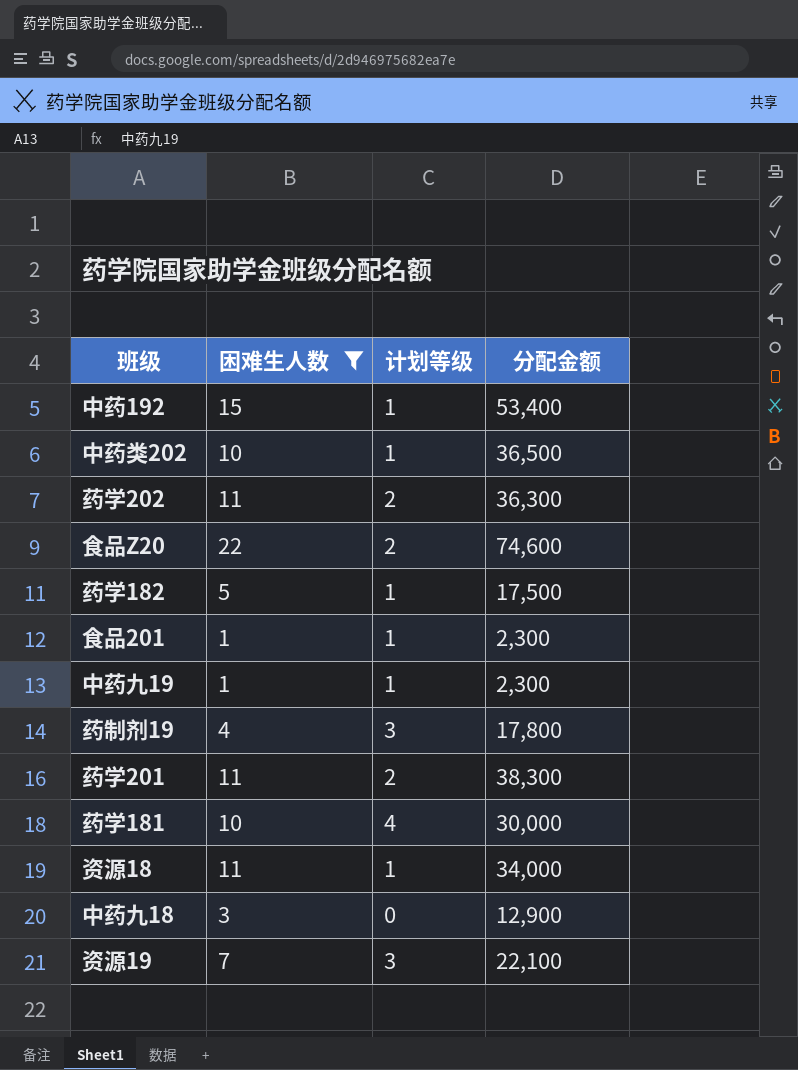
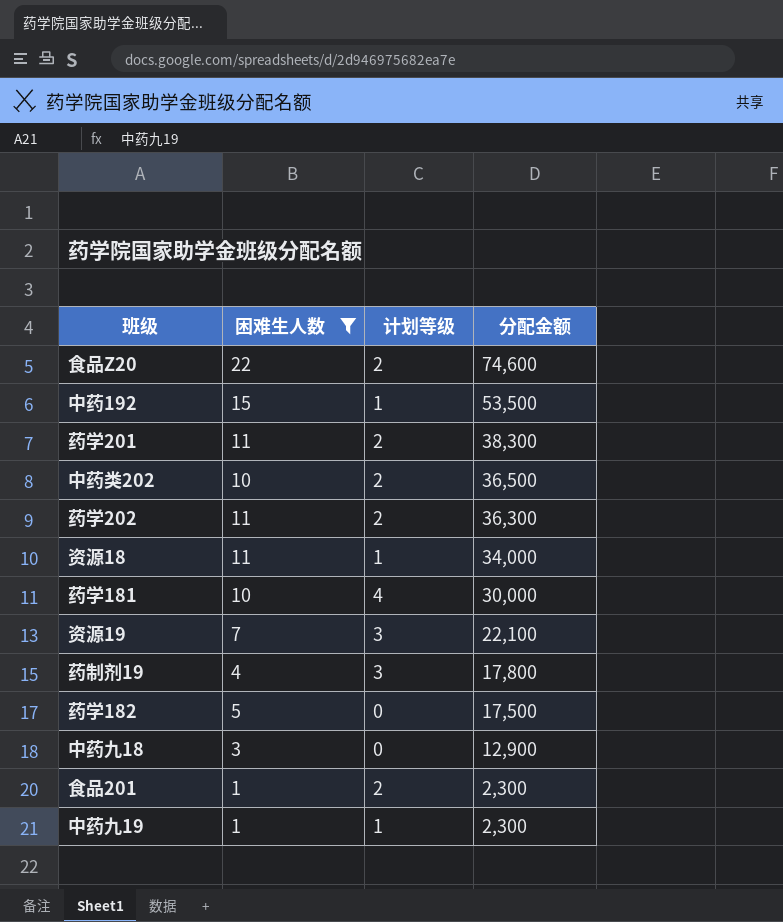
row order: none -> 分配金额 descending
中药192 | 分配金额: 53,400 -> 53,500
中药类202 | 计划等级: 1 -> 2
药学182 | 计划等级: 1 -> 0
食品201 | 计划等级: 1 -> 2

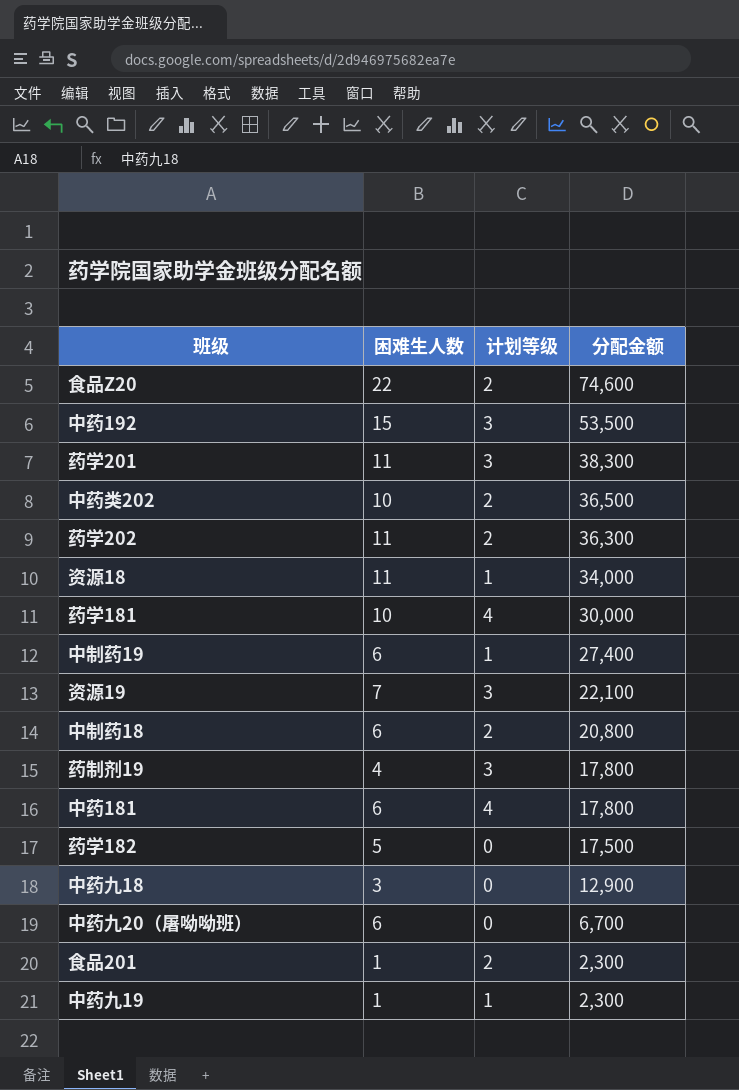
filter: 困难生人数 != 6 -> none
中药192 | 计划等级: 1 -> 3
药学201 | 计划等级: 2 -> 3

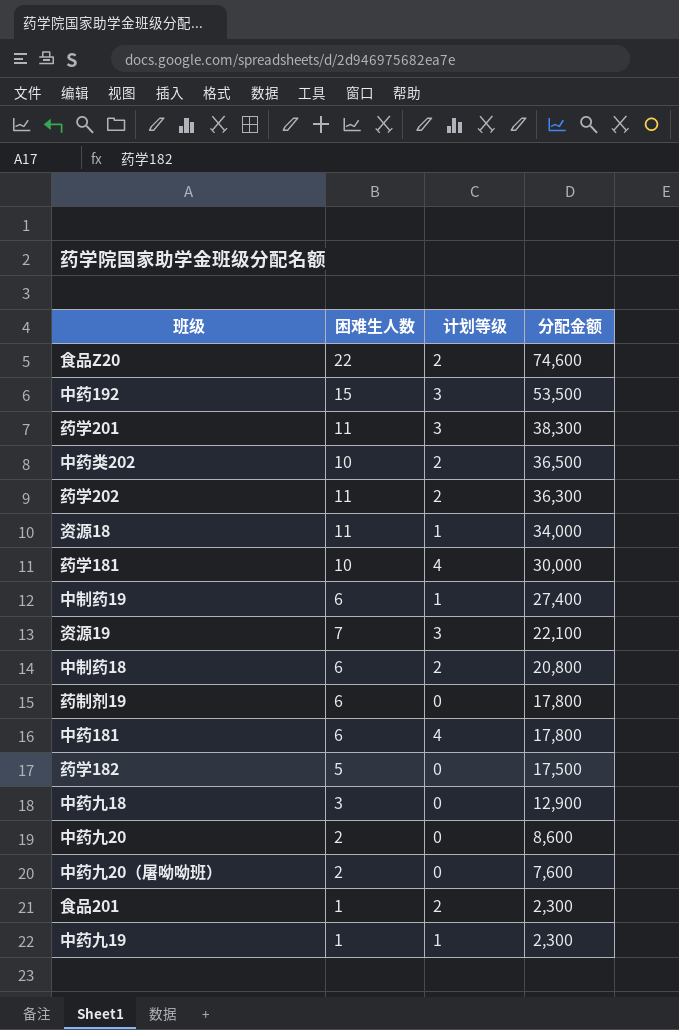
药制剂19 | 困难生人数: 4 -> 6
药制剂19 | 计划等级: 3 -> 0
row 中药九20: none -> 2 | 0 | 8,600
中药九20（屠呦呦班） | 困难生人数: 6 -> 2
中药九20（屠呦呦班） | 分配金额: 6,700 -> 7,600

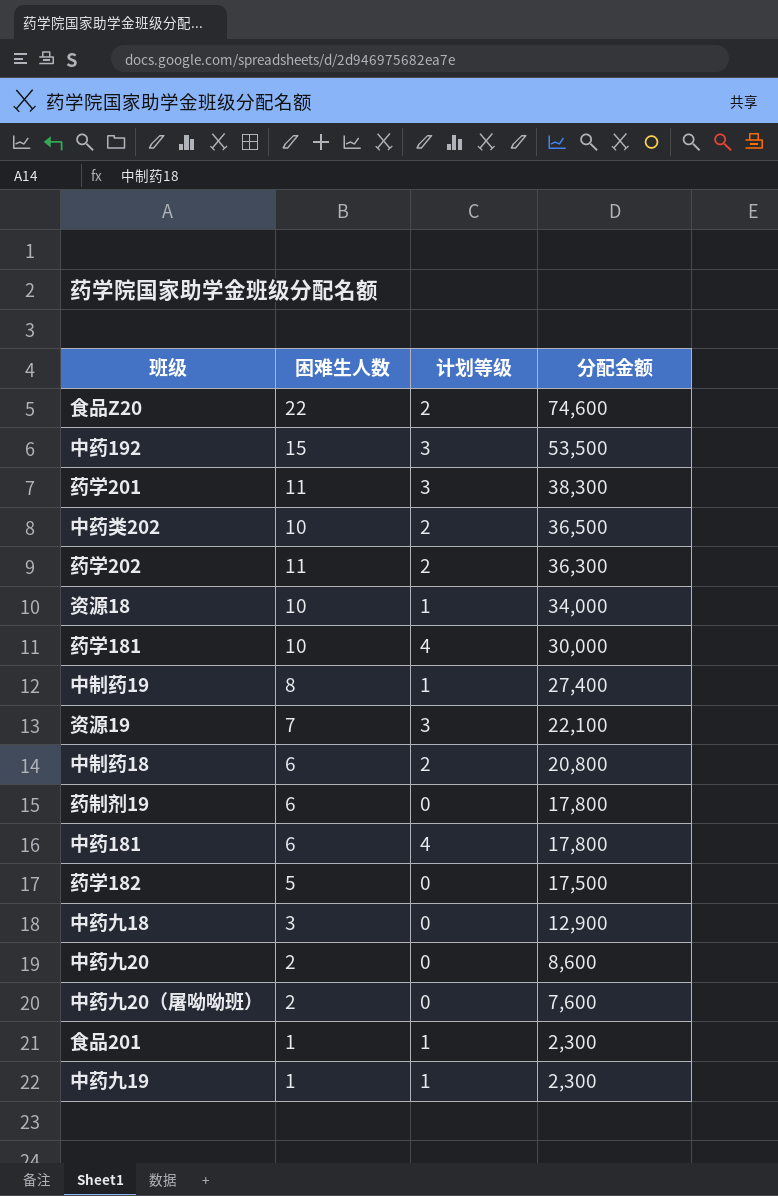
资源18 | 困难生人数: 11 -> 10
中制药19 | 困难生人数: 6 -> 8
食品201 | 计划等级: 2 -> 1

